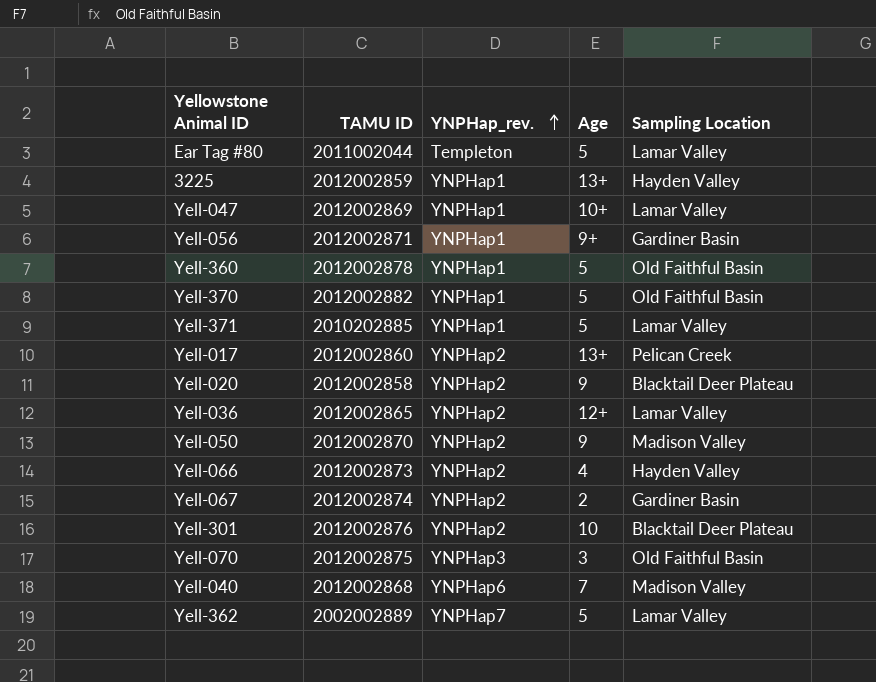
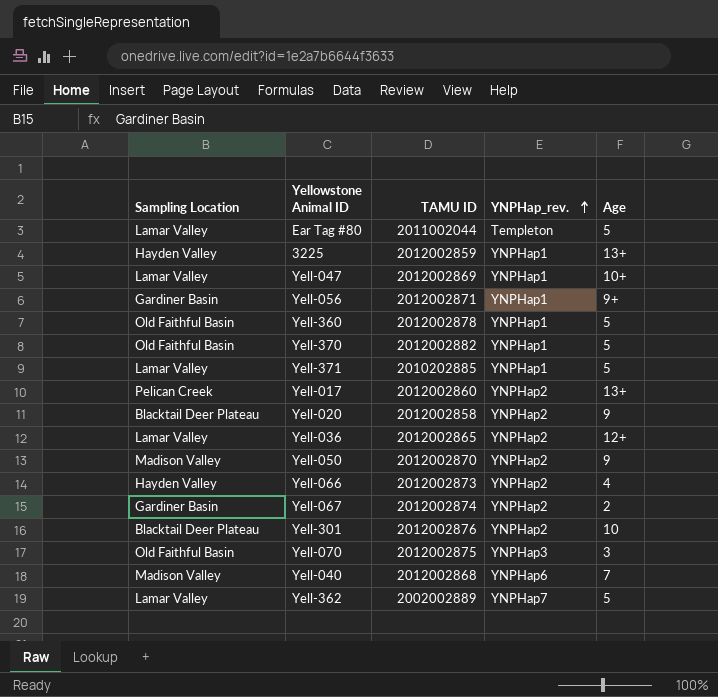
column Sampling Location | position: 5 -> 1

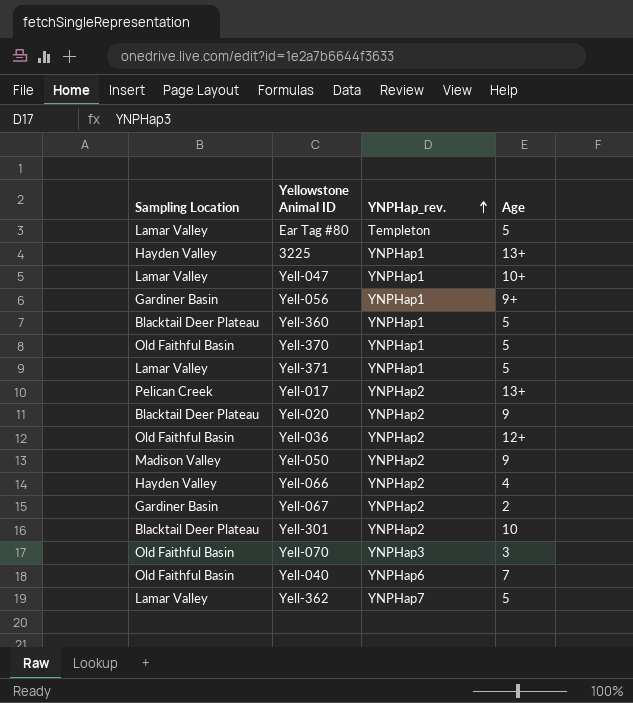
column TAMU ID | position: 3 -> none
Yell-360 | Sampling Location: Old Faithful Basin -> Blacktail Deer Plateau
Yell-036 | Sampling Location: Lamar Valley -> Old Faithful Basin
Yell-040 | Sampling Location: Madison Valley -> Old Faithful Basin

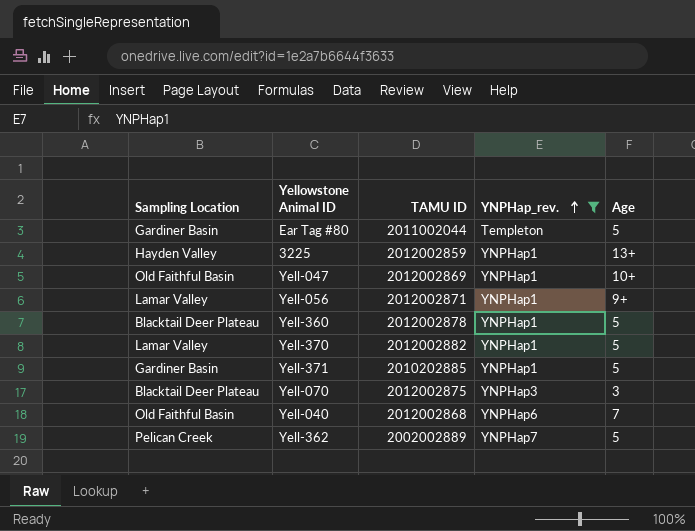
filter: none -> YNPHap_rev. != YNPHap2
column TAMU ID | position: none -> 3
Ear Tag #80 | Sampling Location: Lamar Valley -> Gardiner Basin
Yell-047 | Sampling Location: Lamar Valley -> Old Faithful Basin
Yell-056 | Sampling Location: Gardiner Basin -> Lamar Valley
Yell-370 | Sampling Location: Old Faithful Basin -> Lamar Valley
Yell-371 | Sampling Location: Lamar Valley -> Gardiner Basin
Yell-070 | Sampling Location: Old Faithful Basin -> Blacktail Deer Plateau
Yell-362 | Sampling Location: Lamar Valley -> Pelican Creek

